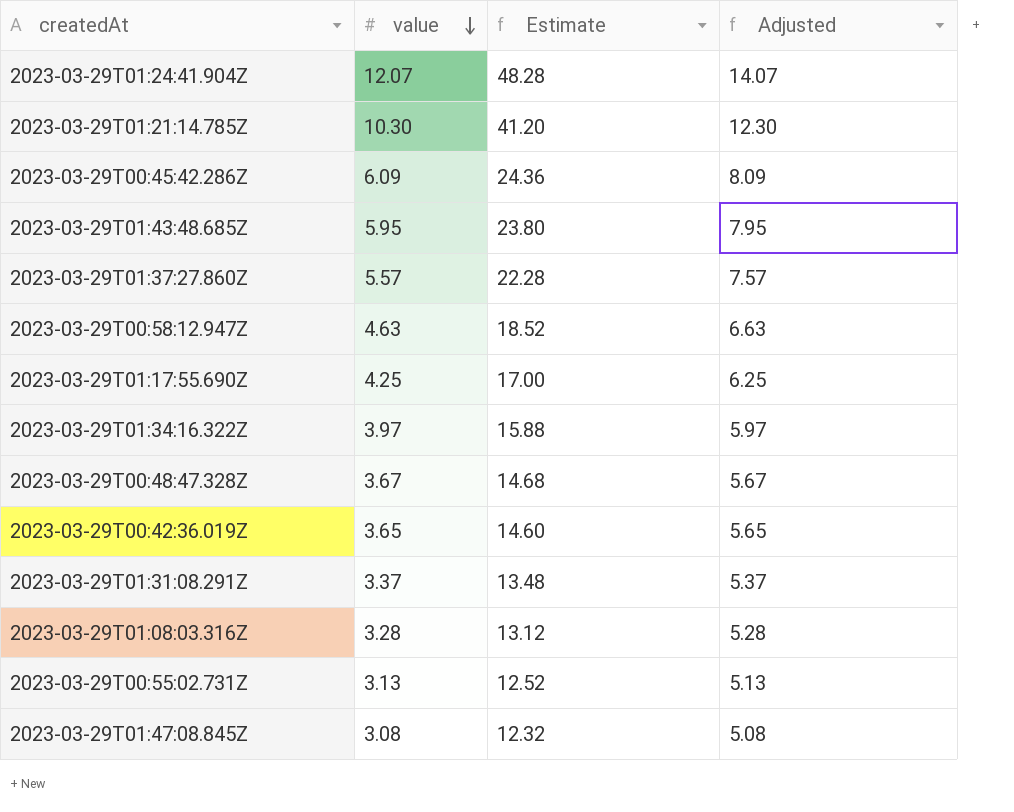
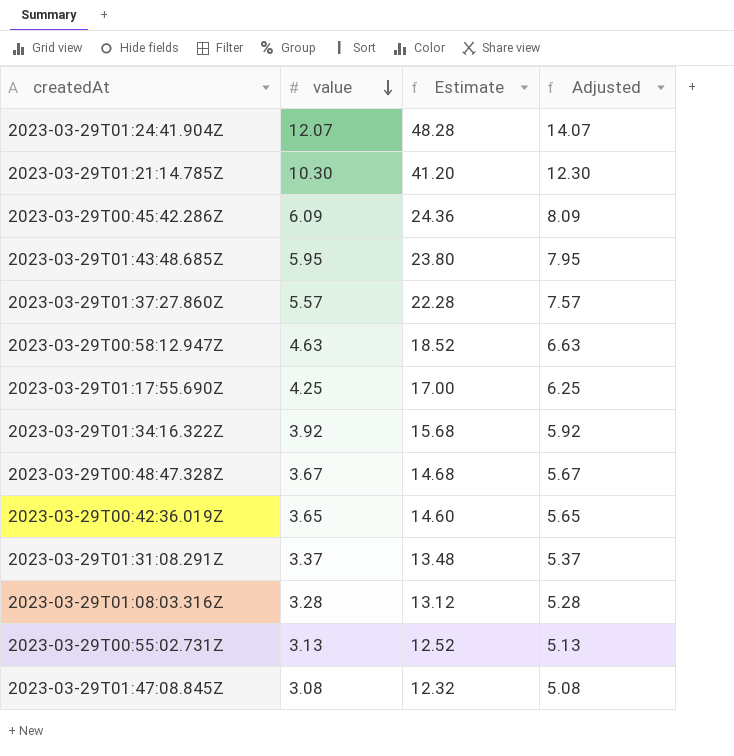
2023-03-29T01:34:16.322Z | value: 3.97 -> 3.92
2023-03-29T01:34:16.322Z | Estimate: 15.88 -> 15.68
2023-03-29T01:34:16.322Z | Adjusted: 5.97 -> 5.92

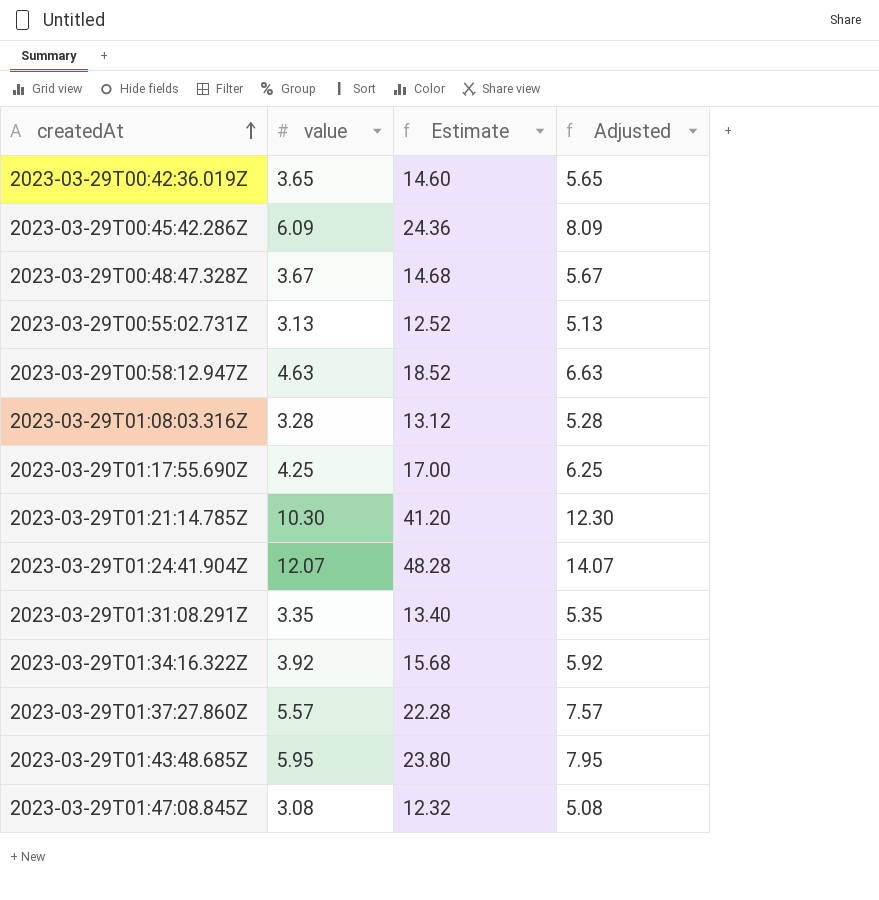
row order: value descending -> createdAt ascending
2023-03-29T01:31:08.291Z | value: 3.37 -> 3.35
2023-03-29T01:31:08.291Z | Estimate: 13.48 -> 13.40
2023-03-29T01:31:08.291Z | Adjusted: 5.37 -> 5.35

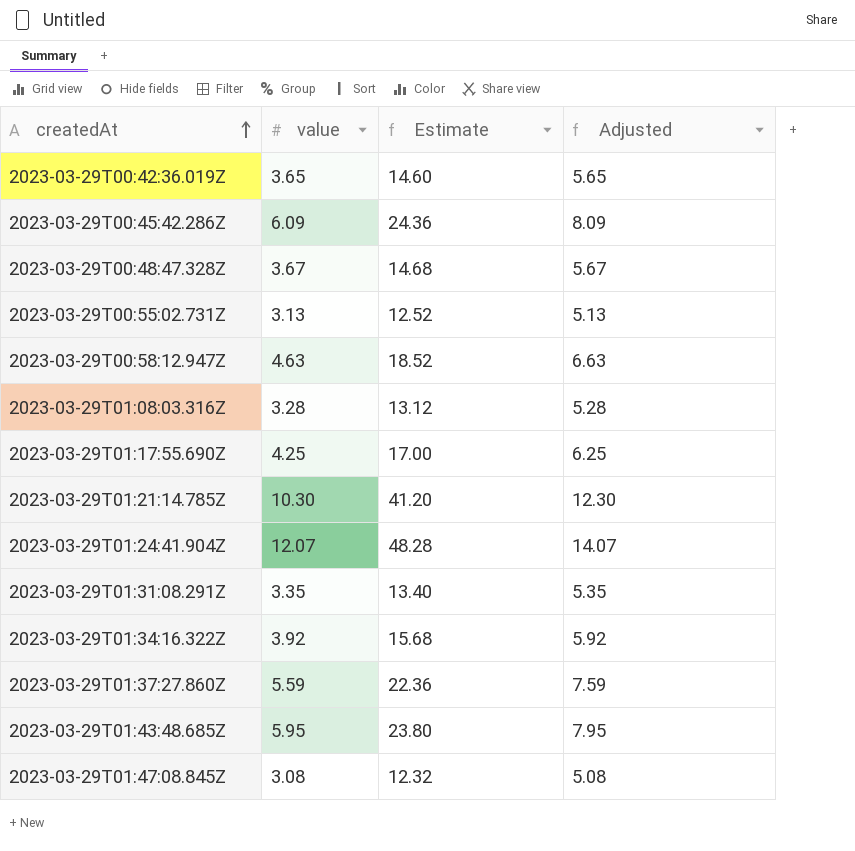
2023-03-29T01:37:27.860Z | value: 5.57 -> 5.59
2023-03-29T01:37:27.860Z | Estimate: 22.28 -> 22.36
2023-03-29T01:37:27.860Z | Adjusted: 7.57 -> 7.59

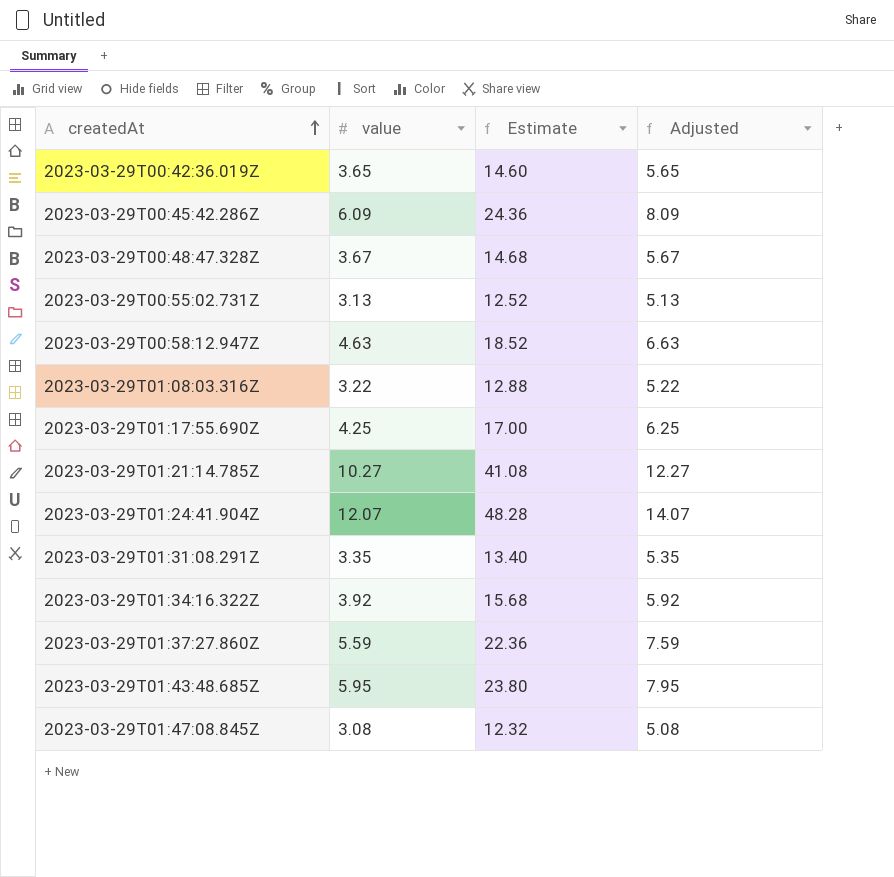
2023-03-29T01:08:03.316Z | value: 3.28 -> 3.22
2023-03-29T01:08:03.316Z | Estimate: 13.12 -> 12.88
2023-03-29T01:08:03.316Z | Adjusted: 5.28 -> 5.22
2023-03-29T01:21:14.785Z | value: 10.30 -> 10.27
2023-03-29T01:21:14.785Z | Estimate: 41.20 -> 41.08
2023-03-29T01:21:14.785Z | Adjusted: 12.30 -> 12.27

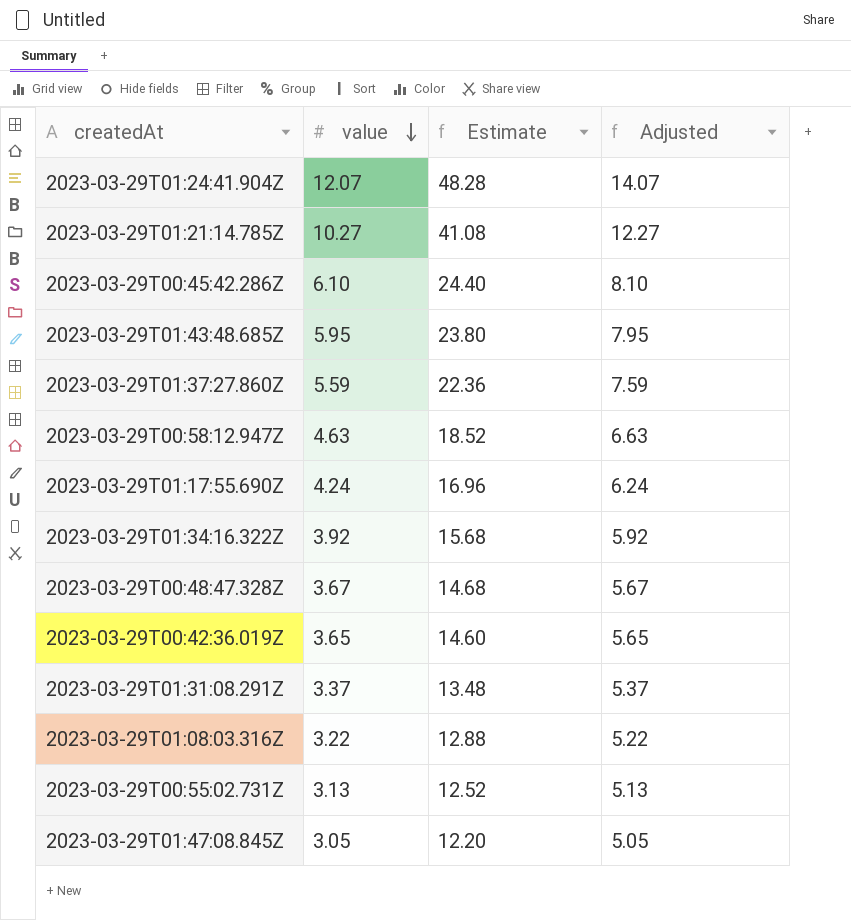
row order: createdAt ascending -> value descending
2023-03-29T00:45:42.286Z | value: 6.09 -> 6.10
2023-03-29T00:45:42.286Z | Estimate: 24.36 -> 24.40
2023-03-29T00:45:42.286Z | Adjusted: 8.09 -> 8.10
2023-03-29T01:17:55.690Z | value: 4.25 -> 4.24
2023-03-29T01:17:55.690Z | Estimate: 17.00 -> 16.96
2023-03-29T01:17:55.690Z | Adjusted: 6.25 -> 6.24
2023-03-29T01:31:08.291Z | value: 3.35 -> 3.37
2023-03-29T01:31:08.291Z | Estimate: 13.40 -> 13.48
2023-03-29T01:31:08.291Z | Adjusted: 5.35 -> 5.37
2023-03-29T01:47:08.845Z | value: 3.08 -> 3.05
2023-03-29T01:47:08.845Z | Estimate: 12.32 -> 12.20
2023-03-29T01:47:08.845Z | Adjusted: 5.08 -> 5.05

